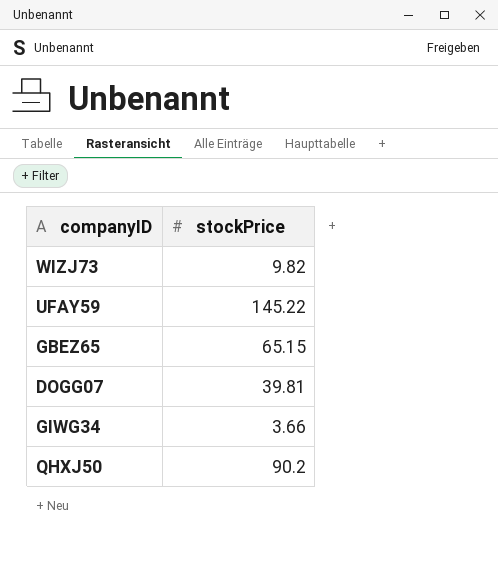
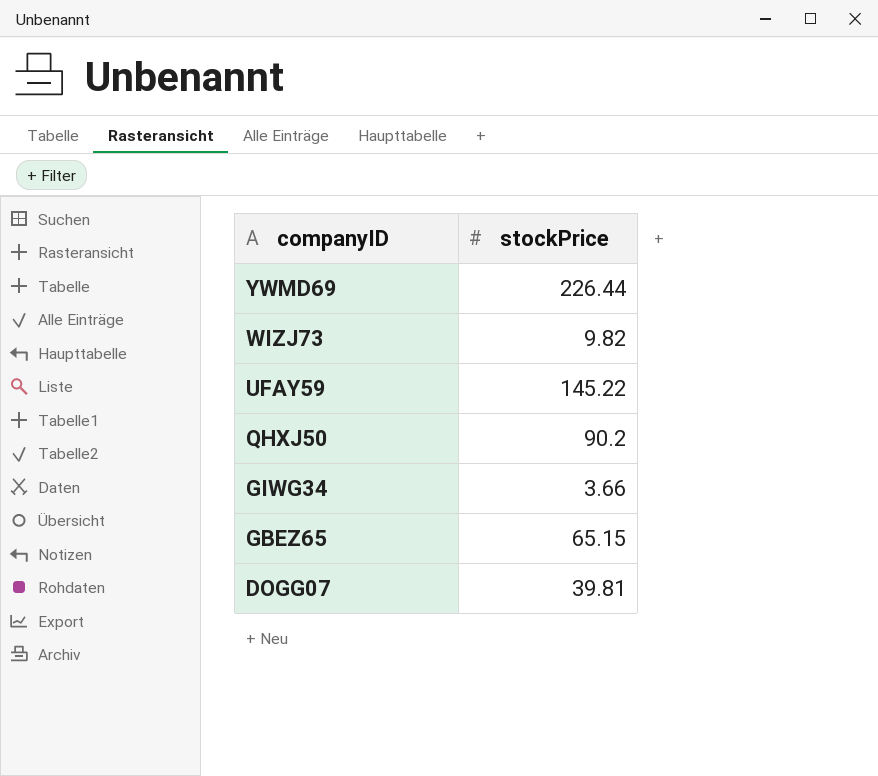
row order: none -> companyID descending
row YWMD69: none -> 226.44

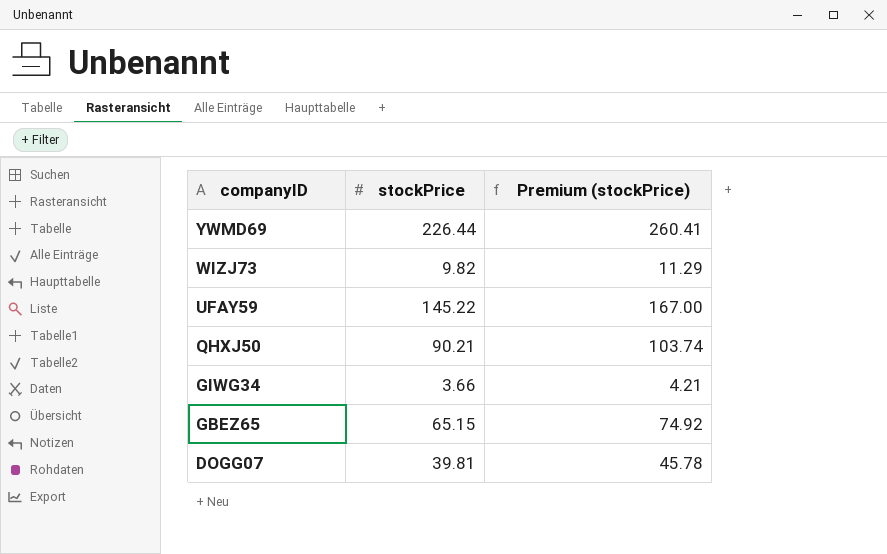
column Premium (stockPrice) | formula: none -> [stockPrice] * 1.15
QHXJ50 | stockPrice: 90.2 -> 90.21

